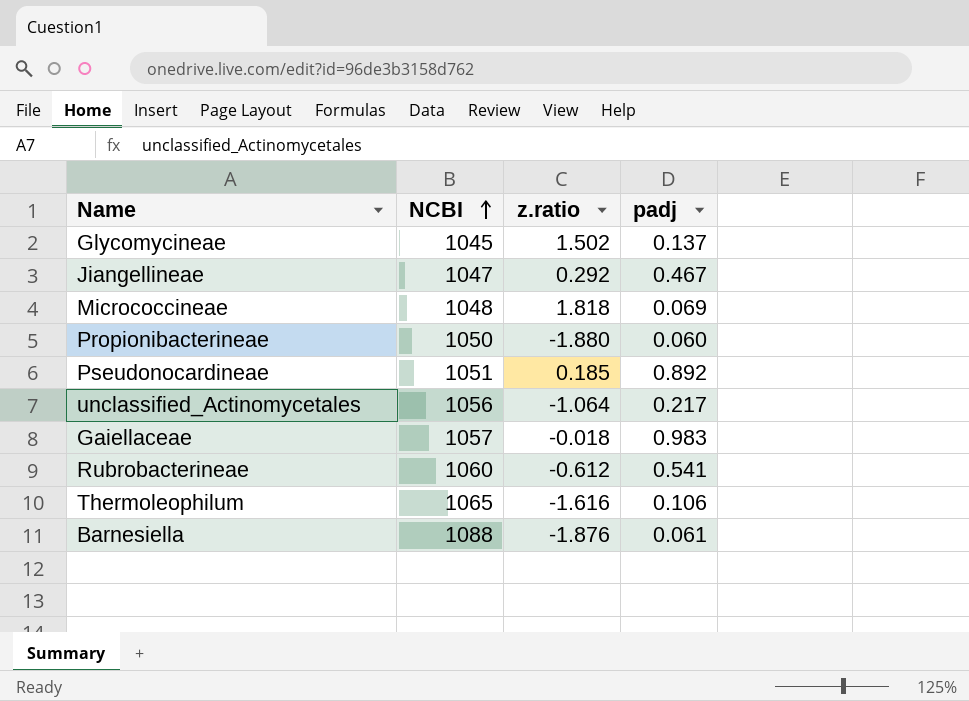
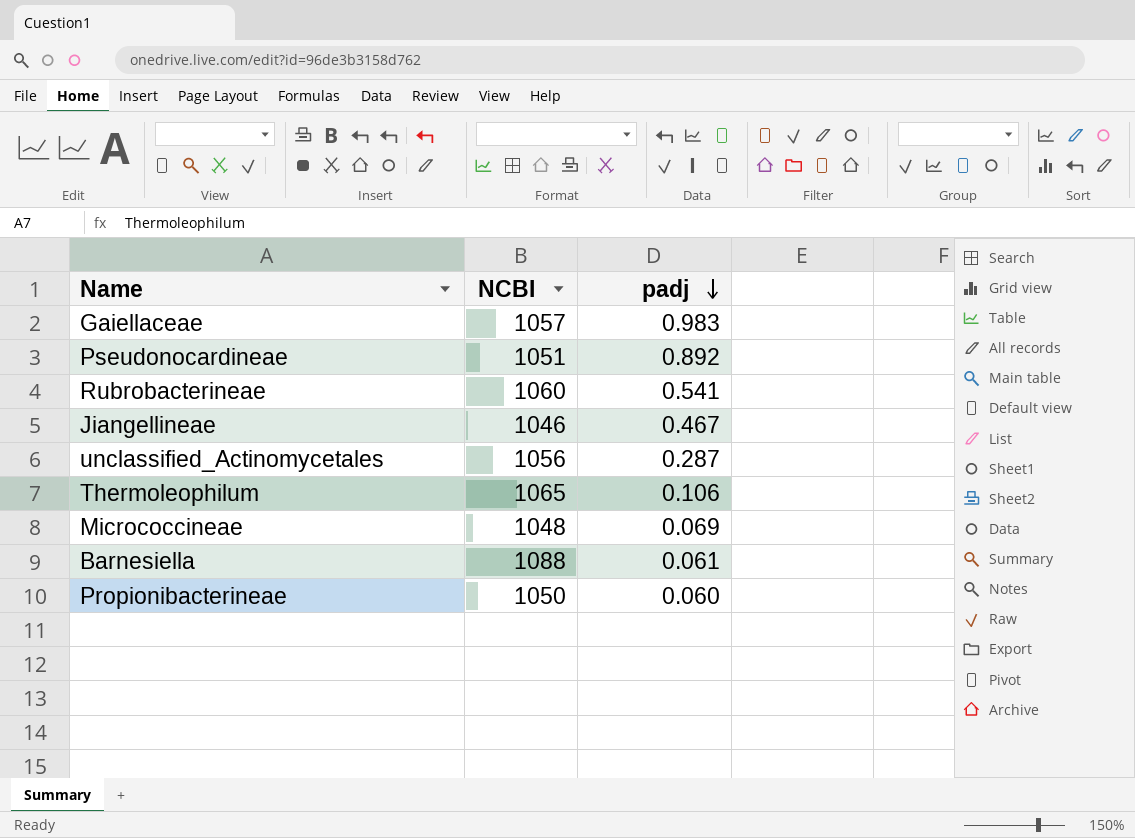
row order: NCBI ascending -> padj descending
column z.ratio | position: 3 -> none
row Glycomycineae: 1045 | 1.502 | 0.137 -> none
Jiangellineae | NCBI: 1047 -> 1046
unclassified_Actinomycetales | padj: 0.217 -> 0.287

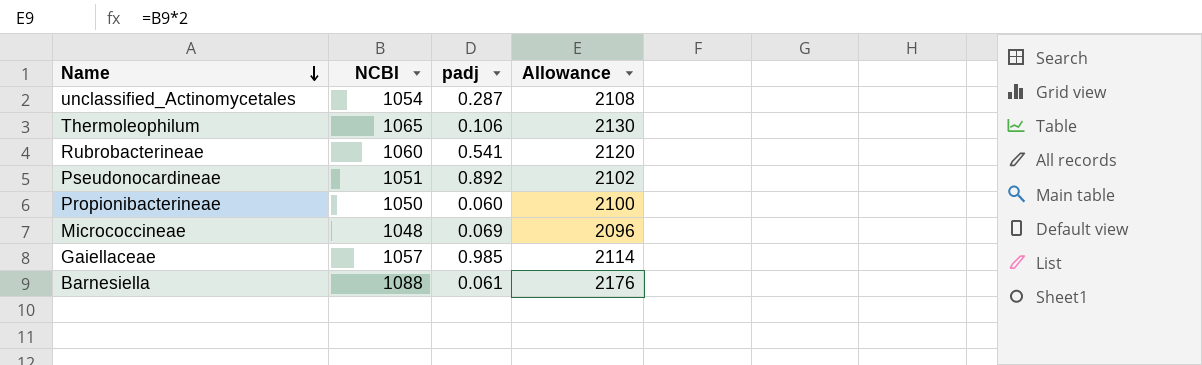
row order: padj descending -> Name descending
column Allowance | formula: none -> [NCBI] * 2
row Jiangellineae: 1046 | 0.467 -> none
unclassified_Actinomycetales | NCBI: 1056 -> 1054
Gaiellaceae | padj: 0.983 -> 0.985

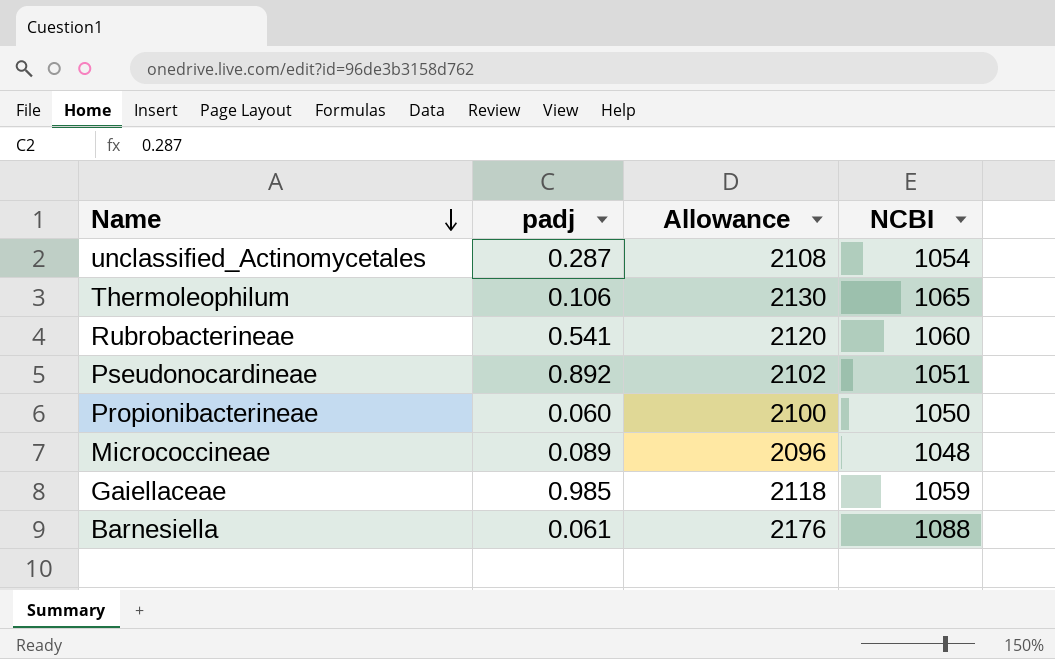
column NCBI | position: 2 -> 4
Micrococcineae | padj: 0.069 -> 0.089
Gaiellaceae | Allowance: 2114 -> 2118
Gaiellaceae | NCBI: 1057 -> 1059

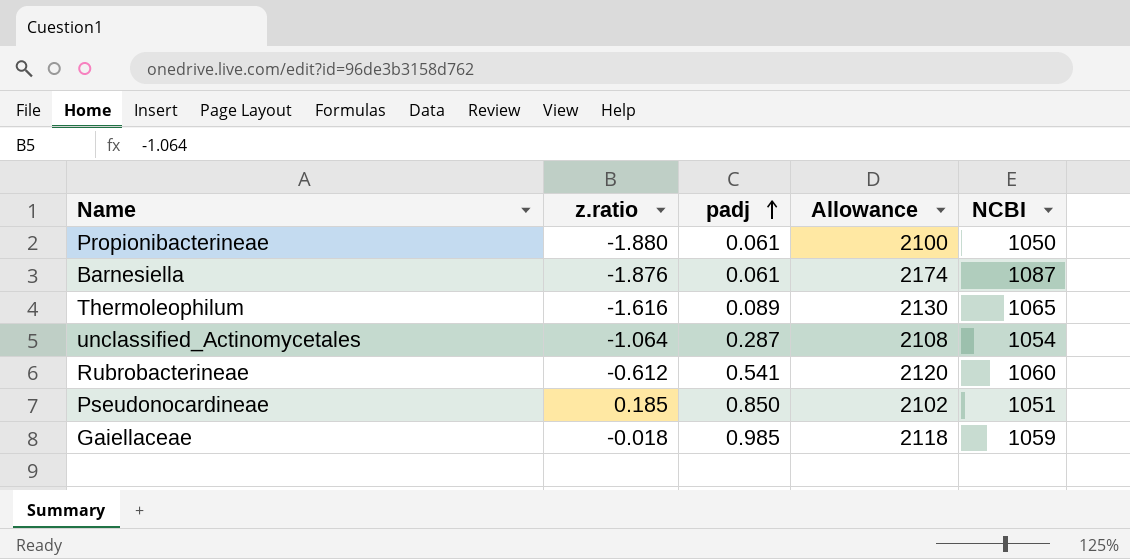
row order: Name descending -> padj ascending
column z.ratio | position: none -> 2
row Micrococcineae: 0.089 | 2096 | 1048 -> none
Propionibacterineae | padj: 0.060 -> 0.061
Barnesiella | Allowance: 2176 -> 2174
Barnesiella | NCBI: 1088 -> 1087
Thermoleophilum | padj: 0.106 -> 0.089
Pseudonocardineae | padj: 0.892 -> 0.850

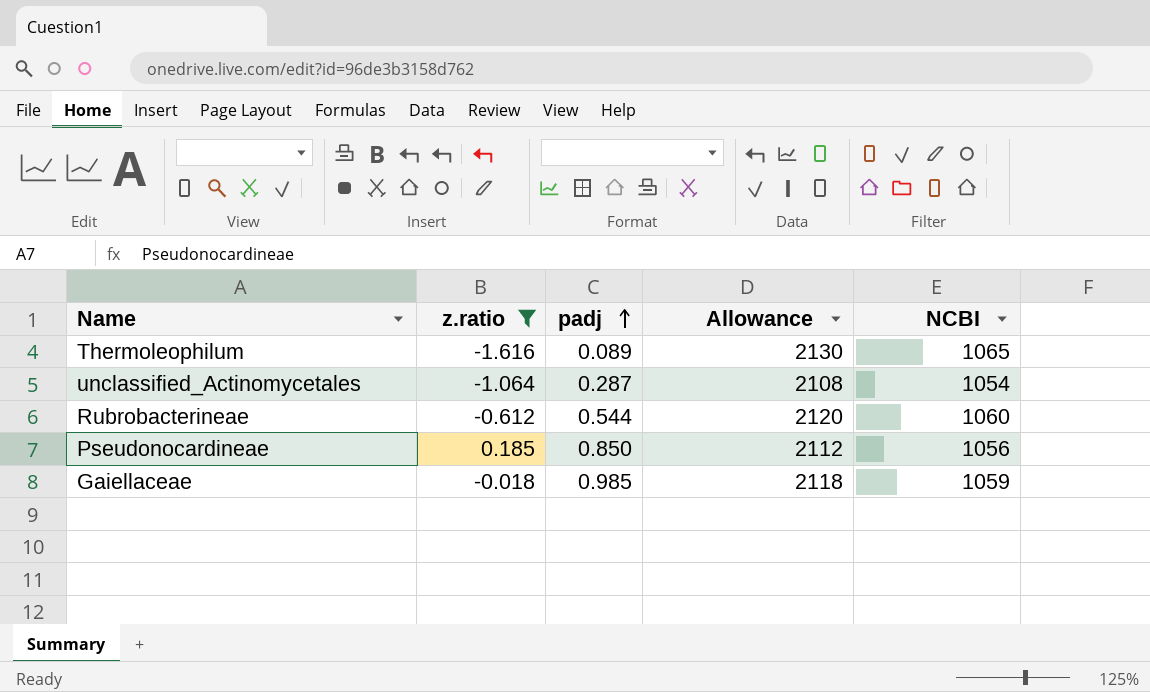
filter: none -> z.ratio >= -1.616
Rubrobacterineae | padj: 0.541 -> 0.544
Pseudonocardineae | Allowance: 2102 -> 2112
Pseudonocardineae | NCBI: 1051 -> 1056

